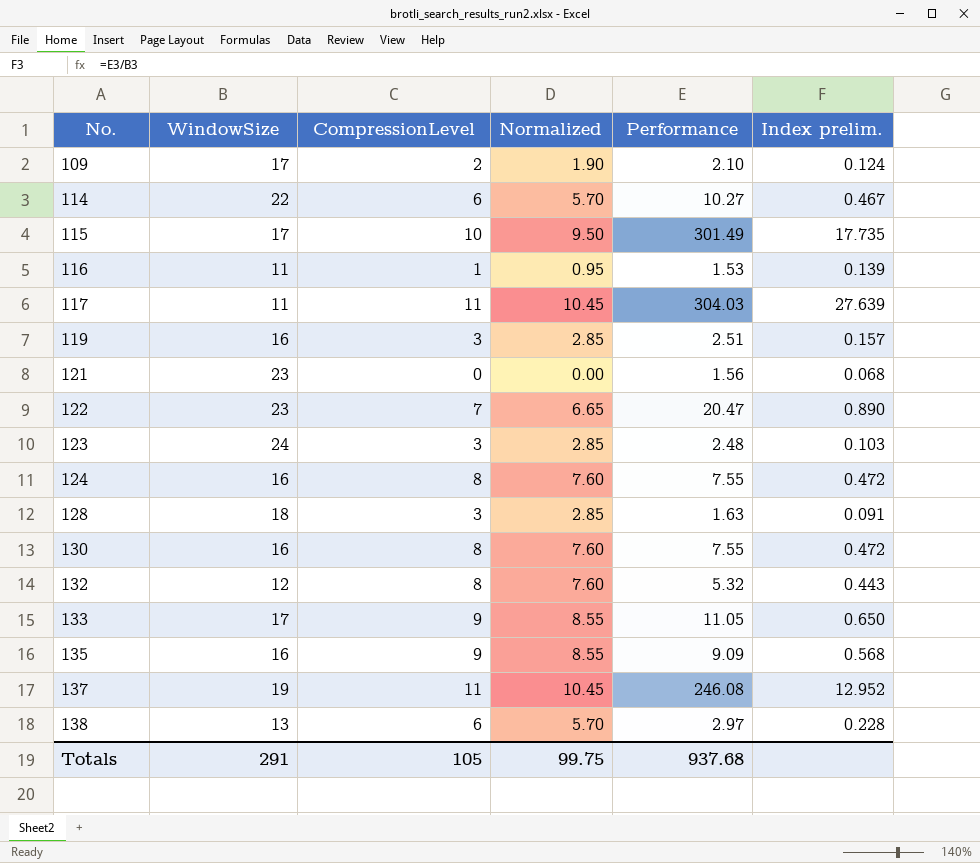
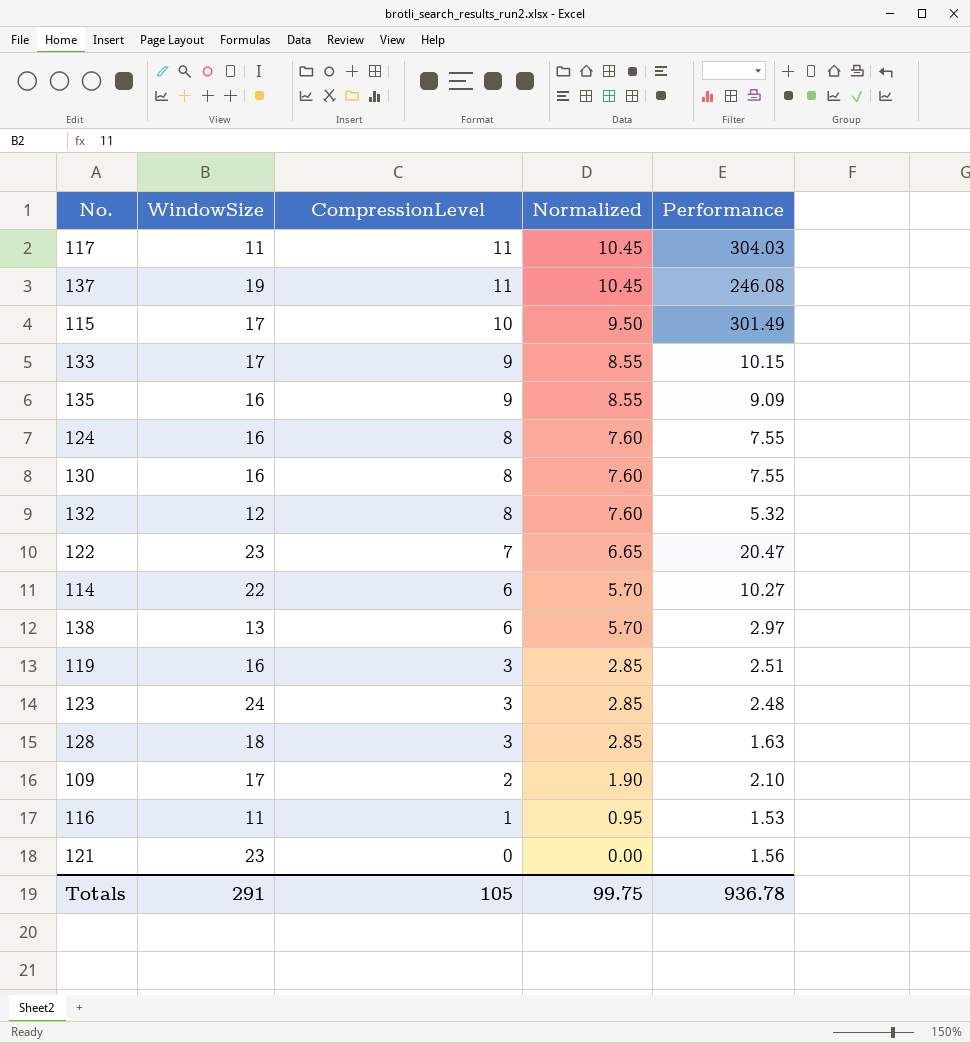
row order: No. ascending -> CompressionLevel descending
column Index prelim. | formula: [Performance] / [WindowSize] -> none
133 | Performance: 11.05 -> 10.15
Totals | Performance: 937.68 -> 936.78

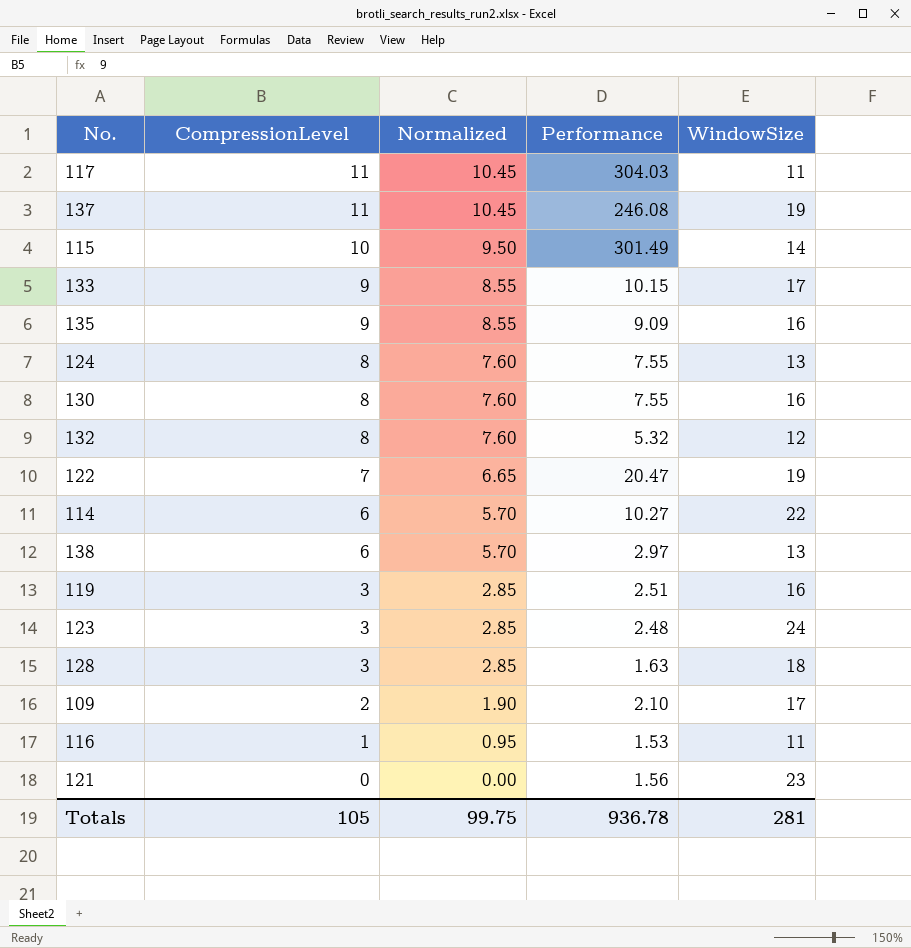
column WindowSize | position: 2 -> 5
115 | WindowSize: 17 -> 14
124 | WindowSize: 16 -> 13
122 | WindowSize: 23 -> 19
Totals | WindowSize: 291 -> 281

